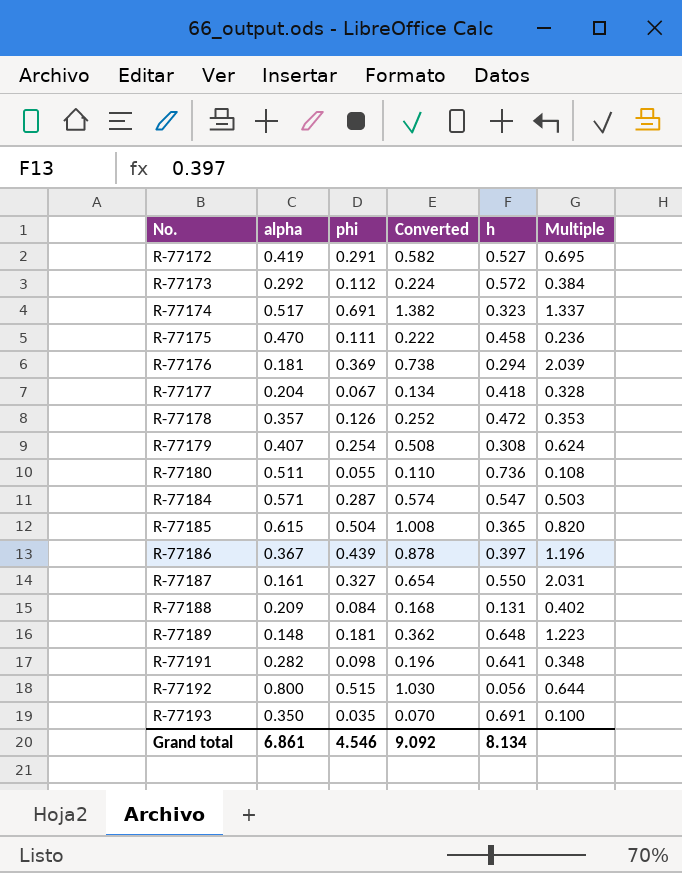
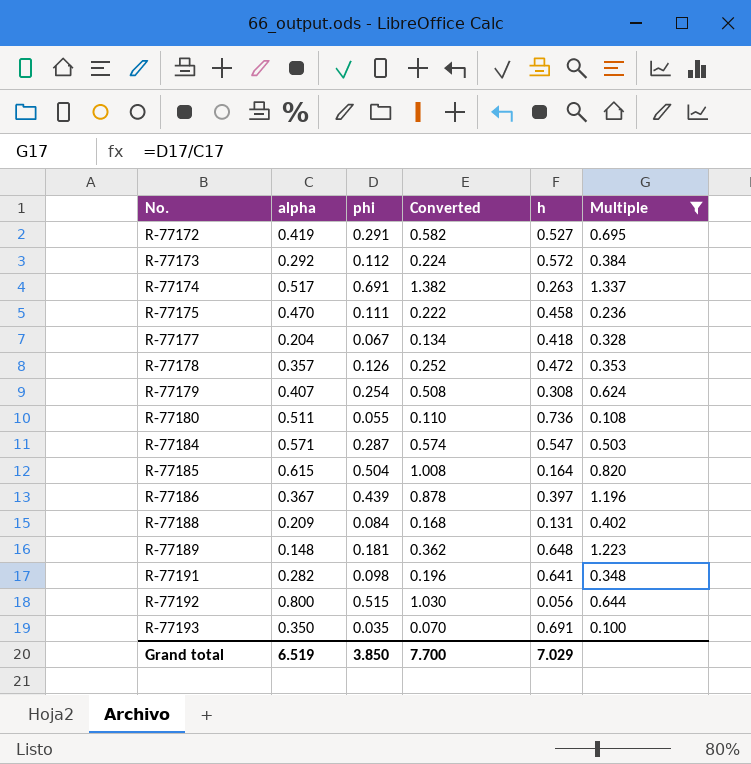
filter: none -> Multiple <= 1.337
R-77174 | h: 0.323 -> 0.263
R-77185 | h: 0.365 -> 0.164
Grand total | alpha: 6.861 -> 6.519
Grand total | phi: 4.546 -> 3.850
Grand total | Converted: 9.092 -> 7.700
Grand total | h: 8.134 -> 7.029

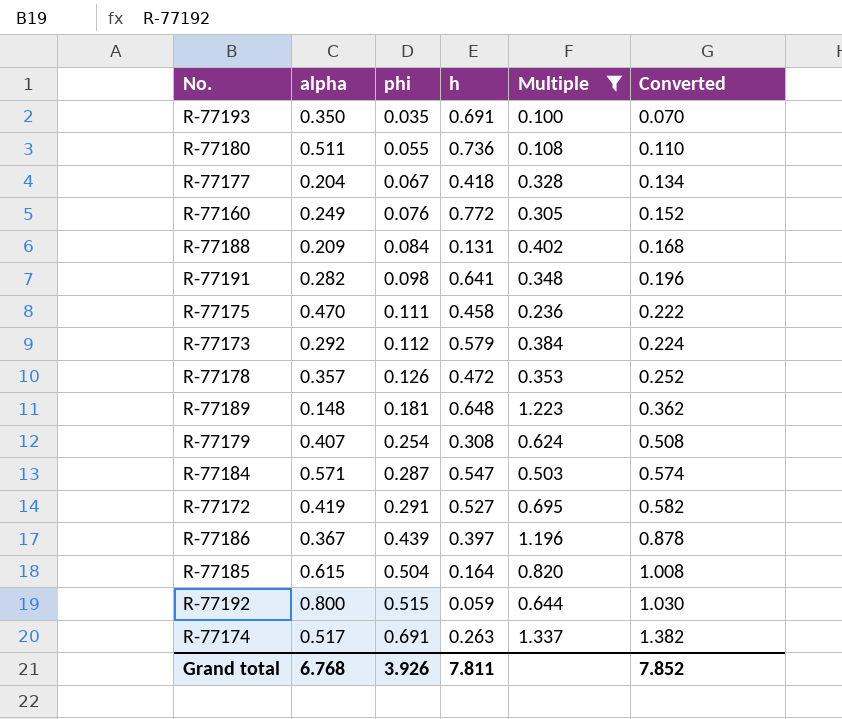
row order: No. ascending -> phi ascending
column Converted | position: 4 -> 6
row R-77160: none -> 0.249 | 0.076 | 0.772 | 0.305 | 0.152
R-77173 | h: 0.572 -> 0.579
R-77192 | h: 0.056 -> 0.059
Grand total | alpha: 6.519 -> 6.768
Grand total | phi: 3.850 -> 3.926
Grand total | h: 7.029 -> 7.811
Grand total | Converted: 7.700 -> 7.852

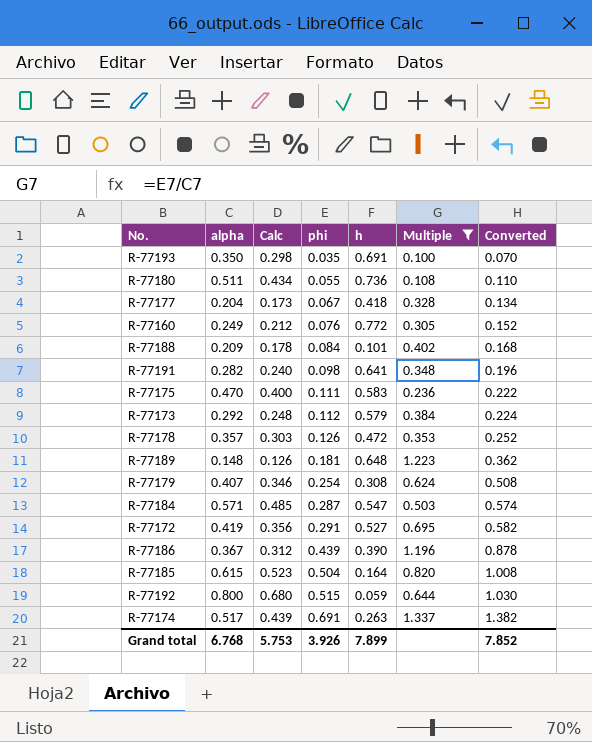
column Calc | formula: none -> [alpha] * 0.85
R-77188 | h: 0.131 -> 0.101
R-77175 | h: 0.458 -> 0.583
R-77186 | h: 0.397 -> 0.390
Grand total | h: 7.811 -> 7.899

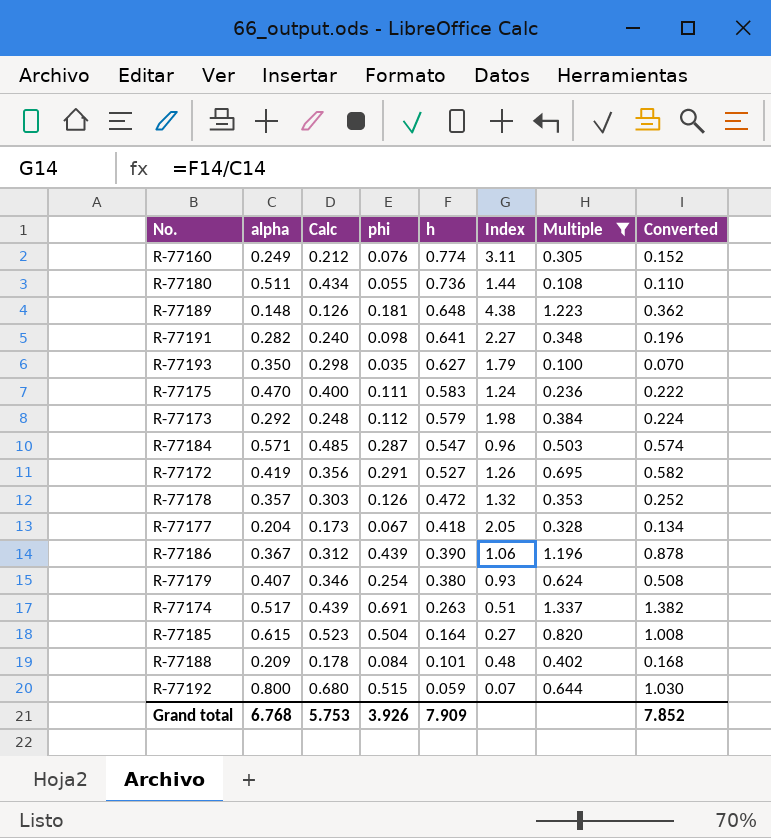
row order: phi ascending -> h descending
column Index | formula: none -> [h] / [alpha]
R-77160 | h: 0.772 -> 0.774
R-77193 | h: 0.691 -> 0.627
R-77179 | h: 0.308 -> 0.380
Grand total | h: 7.899 -> 7.909

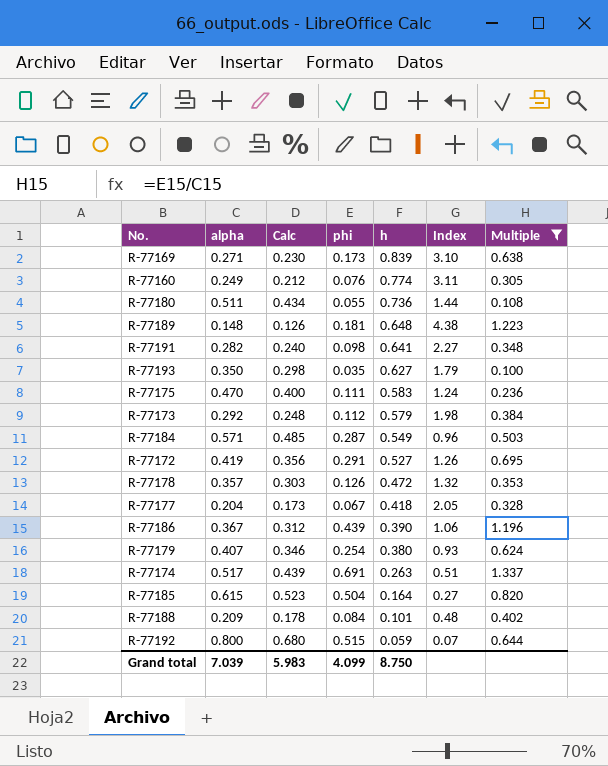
column Converted | formula: [phi] * 2 -> none
row R-77169: none -> 0.271 | 0.230 | 0.173 | 0.839 | 3.10 | 0.638
R-77184 | h: 0.547 -> 0.549
Grand total | alpha: 6.768 -> 7.039
Grand total | Calc: 5.753 -> 5.983
Grand total | phi: 3.926 -> 4.099
Grand total | h: 7.909 -> 8.750

